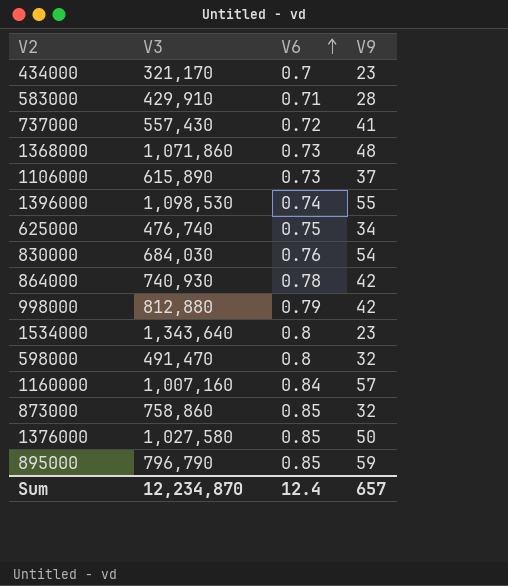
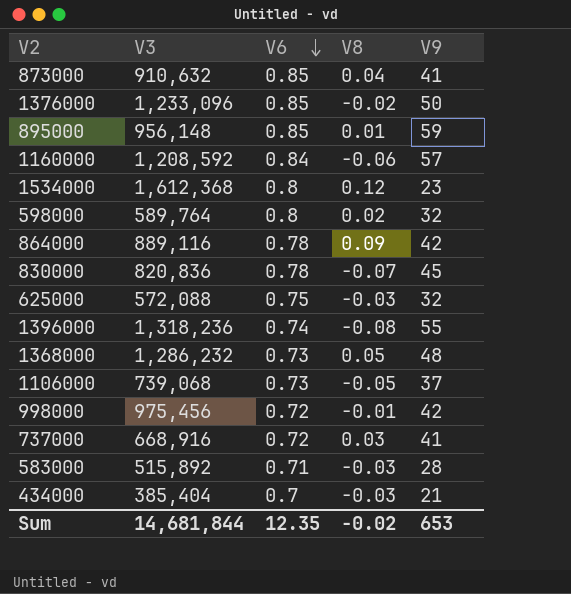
row order: V6 ascending -> V6 descending
column V8 | position: none -> 4
873000 | V3: 758,860 -> 910,632
873000 | V9: 32 -> 41
1376000 | V3: 1,027,580 -> 1,233,096
895000 | V3: 796,790 -> 956,148
1160000 | V3: 1,007,160 -> 1,208,592
1534000 | V3: 1,343,640 -> 1,612,368
598000 | V3: 491,470 -> 589,764
864000 | V3: 740,930 -> 889,116
830000 | V3: 684,030 -> 820,836
830000 | V6: 0.76 -> 0.78
830000 | V9: 54 -> 45
625000 | V3: 476,740 -> 572,088
625000 | V9: 34 -> 32
1396000 | V3: 1,098,530 -> 1,318,236
1368000 | V3: 1,071,860 -> 1,286,232
1106000 | V3: 615,890 -> 739,068
998000 | V3: 812,880 -> 975,456
998000 | V6: 0.79 -> 0.72
737000 | V3: 557,430 -> 668,916
583000 | V3: 429,910 -> 515,892
434000 | V3: 321,170 -> 385,404
434000 | V9: 23 -> 21
Sum | V3: 12,234,870 -> 14,681,844
Sum | V6: 12.4 -> 12.35
Sum | V9: 657 -> 653

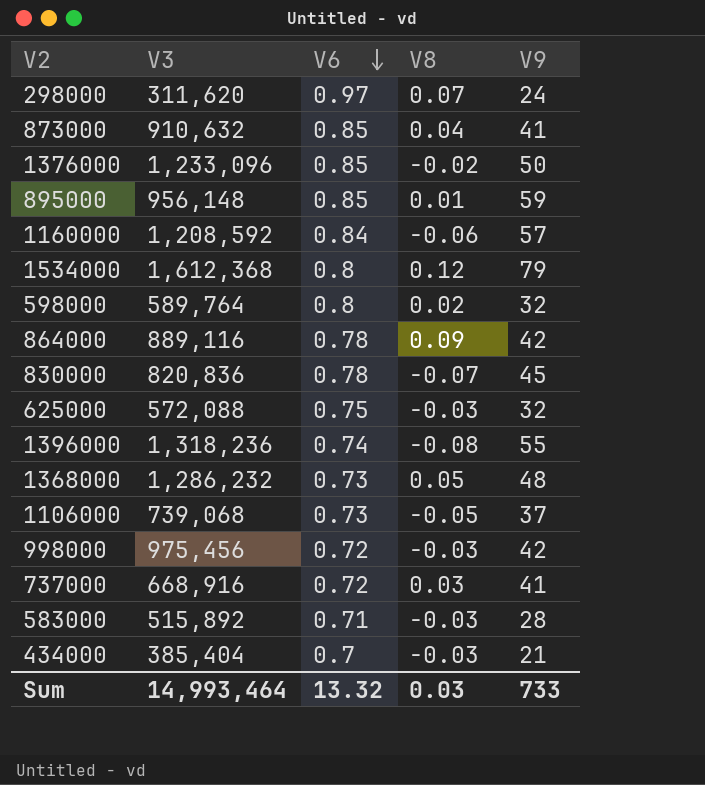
row 298000: none -> 311,620 | 0.97 | 0.07 | 24
1534000 | V9: 23 -> 79
998000 | V8: -0.01 -> -0.03
Sum | V3: 14,681,844 -> 14,993,464
Sum | V6: 12.35 -> 13.32
Sum | V8: -0.02 -> 0.03
Sum | V9: 653 -> 733

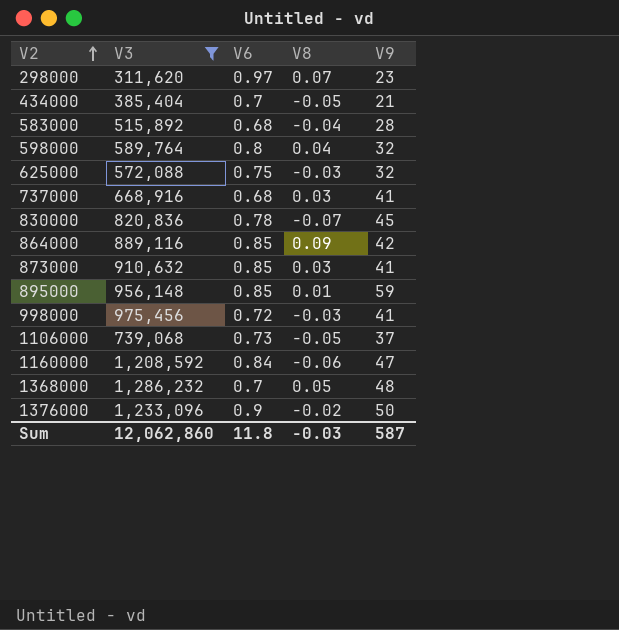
filter: none -> V3 <= 1,286,232
row order: V6 descending -> V2 ascending
298000 | V9: 24 -> 23
434000 | V8: -0.03 -> -0.05
583000 | V6: 0.71 -> 0.68
583000 | V8: -0.03 -> -0.04
598000 | V8: 0.02 -> 0.04
737000 | V6: 0.72 -> 0.68
864000 | V6: 0.78 -> 0.85
873000 | V8: 0.04 -> 0.03
998000 | V9: 42 -> 41
1160000 | V9: 57 -> 47
1368000 | V6: 0.73 -> 0.7
1376000 | V6: 0.85 -> 0.9
Sum | V3: 14,993,464 -> 12,062,860
Sum | V6: 13.32 -> 11.8
Sum | V8: 0.03 -> -0.03
Sum | V9: 733 -> 587

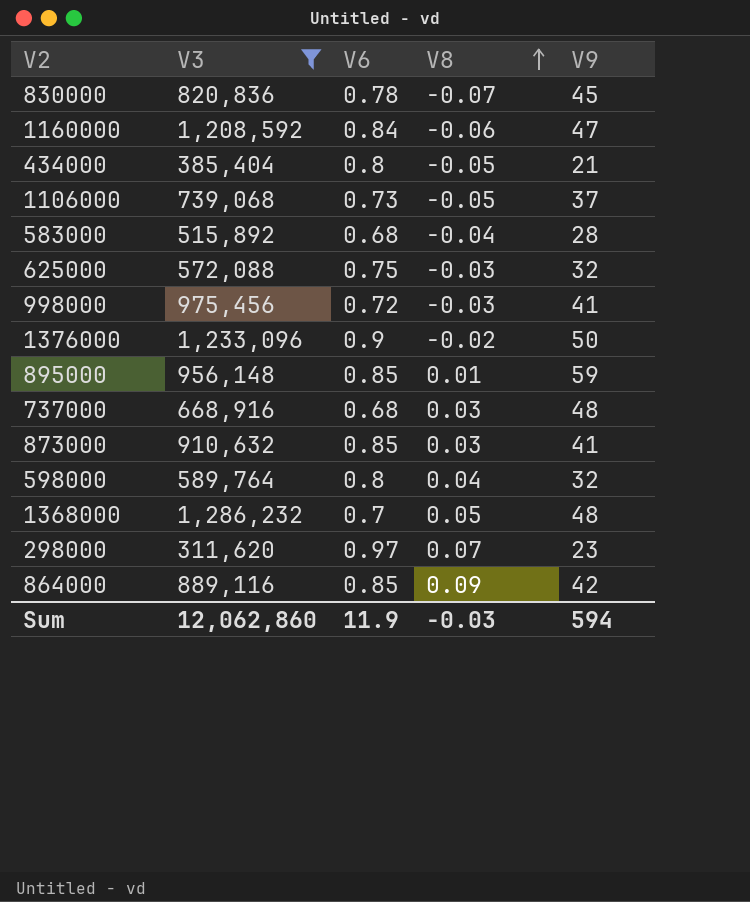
row order: V2 ascending -> V8 ascending
434000 | V6: 0.7 -> 0.8
737000 | V9: 41 -> 48
Sum | V6: 11.8 -> 11.9
Sum | V9: 587 -> 594

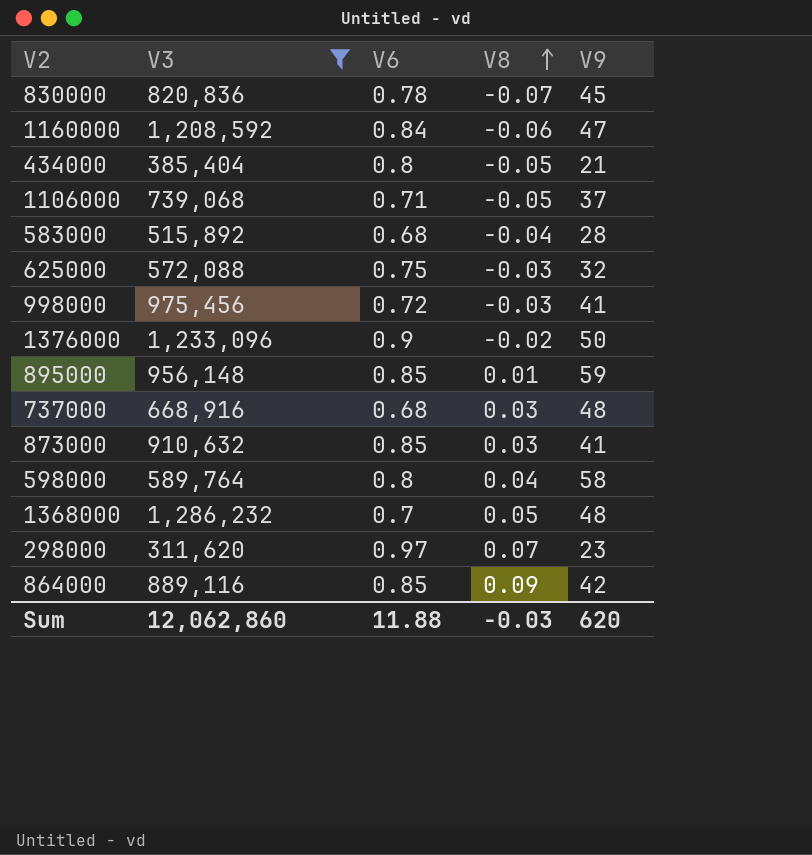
1106000 | V6: 0.73 -> 0.71
598000 | V9: 32 -> 58
Sum | V6: 11.9 -> 11.88
Sum | V9: 594 -> 620

